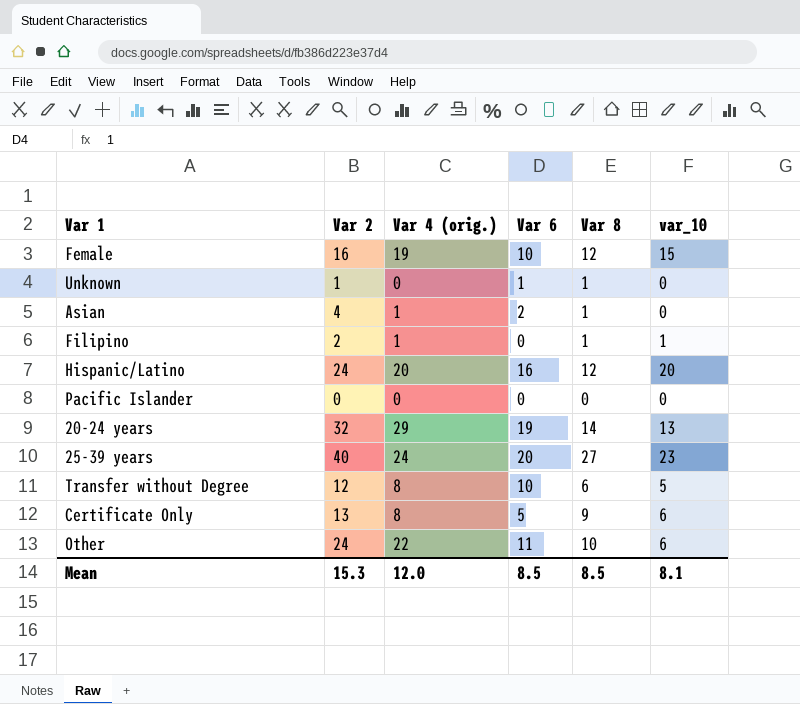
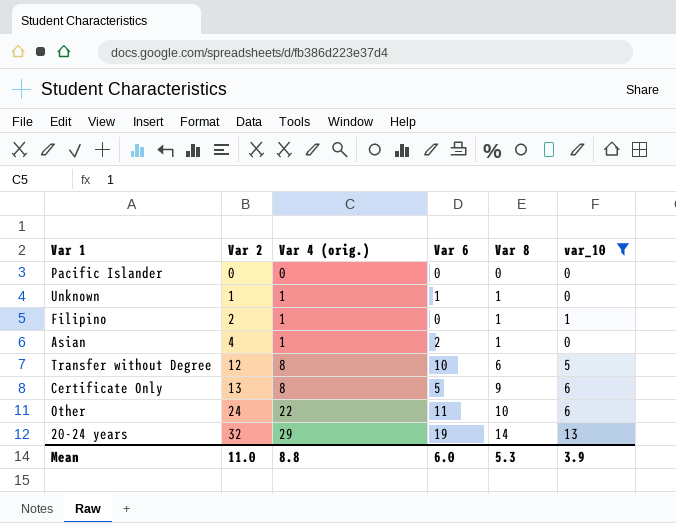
filter: none -> var_10 <= 13
row order: none -> Var 2 ascending
Unknown | Var 4 (orig.): 0 -> 1
Mean | Var 2: 15.3 -> 11.0
Mean | Var 4 (orig.): 12.0 -> 8.8
Mean | Var 6: 8.5 -> 6.0
Mean | Var 8: 8.5 -> 5.3
Mean | var_10: 8.1 -> 3.9

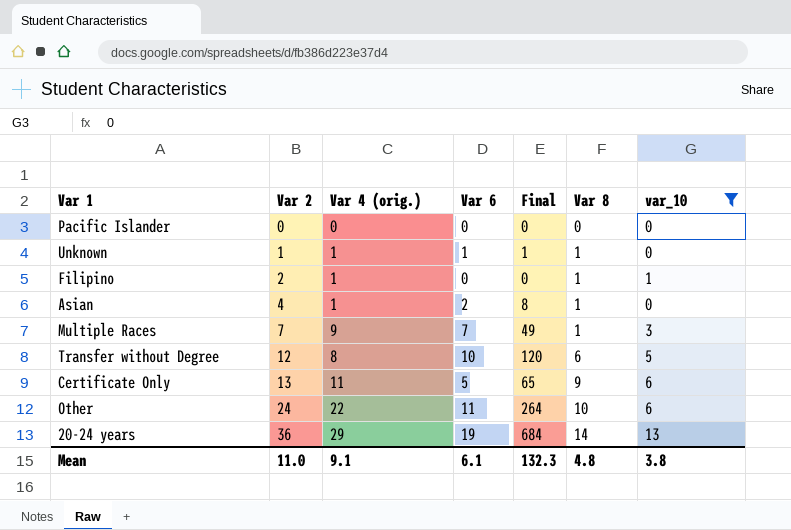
column Final | formula: none -> [Var 2] * [Var 6]
row Multiple Races: none -> 7 | 9 | 7 | 49 | 1 | 3
Certificate Only | Var 4 (orig.): 8 -> 11
20-24 years | Var 2: 32 -> 36
Mean | Var 4 (orig.): 8.8 -> 9.1
Mean | Var 6: 6.0 -> 6.1
Mean | Var 8: 5.3 -> 4.8
Mean | var_10: 3.9 -> 3.8

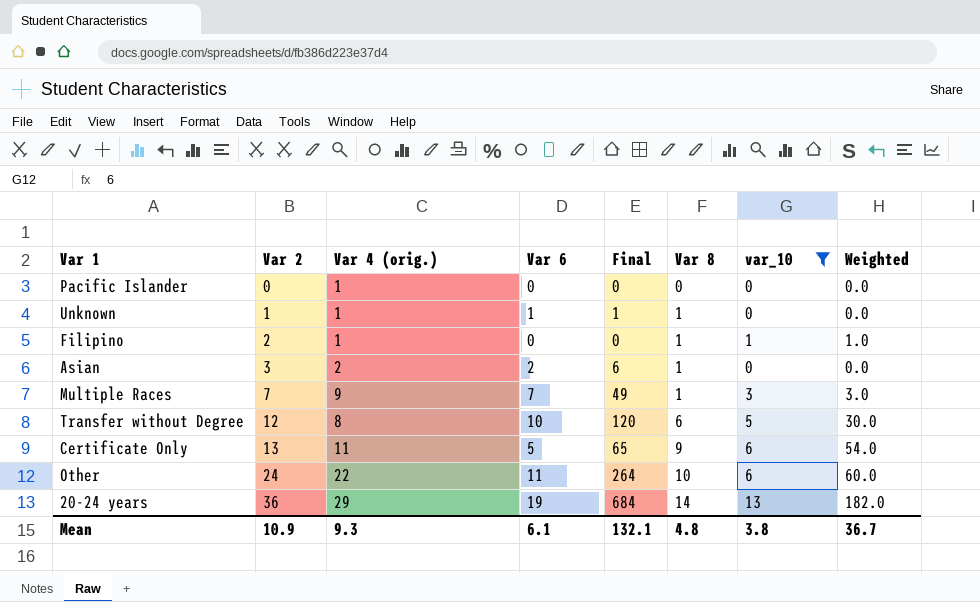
column Weighted | formula: none -> [Var 8] * [var_10]
Pacific Islander | Var 4 (orig.): 0 -> 1
Asian | Var 2: 4 -> 3
Asian | Var 4 (orig.): 1 -> 2
Asian | Final: 8 -> 6
Mean | Var 2: 11.0 -> 10.9
Mean | Var 4 (orig.): 9.1 -> 9.3
Mean | Final: 132.3 -> 132.1

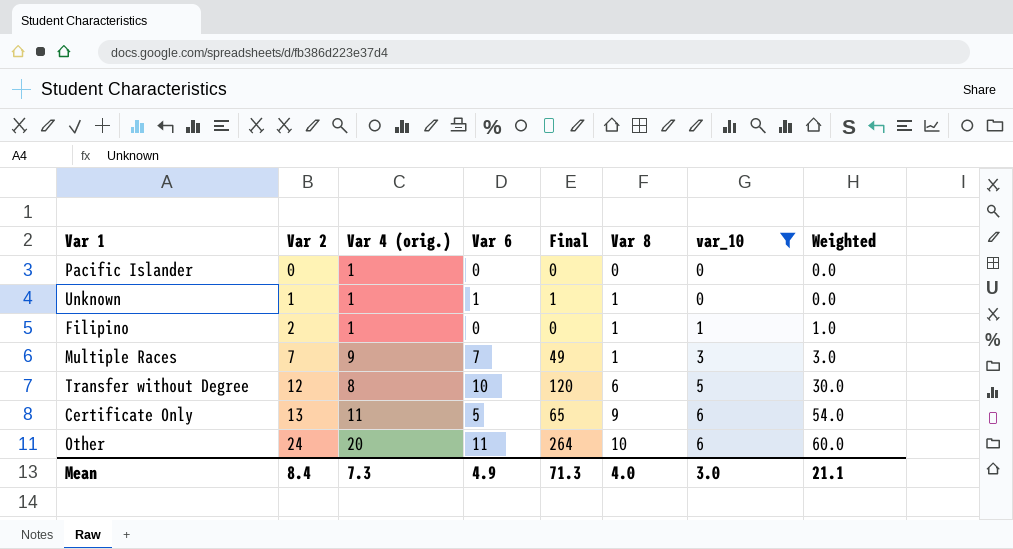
row Asian: 3 | 2 | 2 | 6 | 1 | 0 | 0.0 -> none
row 20-24 years: 36 | 29 | 19 | 684 | 14 | 13 | 182.0 -> none
Other | Var 4 (orig.): 22 -> 20
Mean | Var 2: 10.9 -> 8.4
Mean | Var 4 (orig.): 9.3 -> 7.3
Mean | Var 6: 6.1 -> 4.9
Mean | Final: 132.1 -> 71.3
Mean | Var 8: 4.8 -> 4.0
Mean | var_10: 3.8 -> 3.0
Mean | Weighted: 36.7 -> 21.1

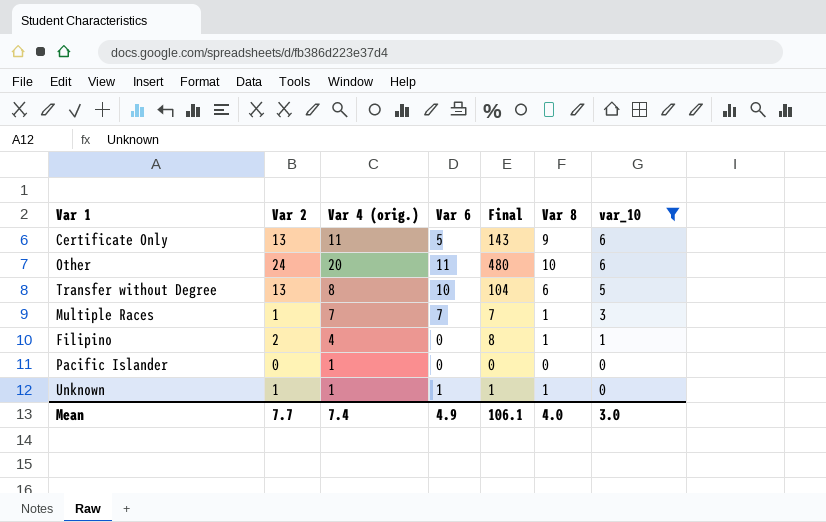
row order: Var 2 ascending -> var_10 descending
column Weighted | formula: [Var 8] * [var_10] -> none
column Final | formula: [Var 2] * [Var 6] -> [Var 2] * [Var 4 (orig.)]
Transfer without Degree | Var 2: 12 -> 13
Multiple Races | Var 2: 7 -> 1
Multiple Races | Var 4 (orig.): 9 -> 7
Filipino | Var 4 (orig.): 1 -> 4
Mean | Var 2: 8.4 -> 7.7
Mean | Var 4 (orig.): 7.3 -> 7.4
Mean | Final: 71.3 -> 106.1

